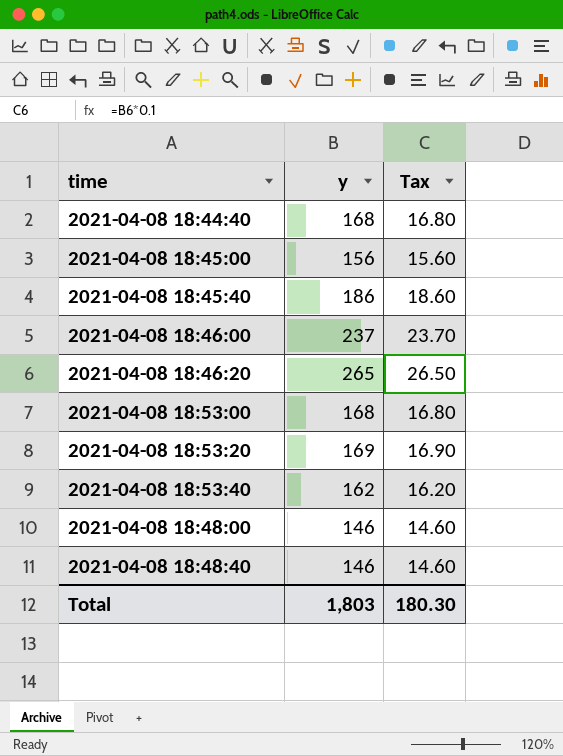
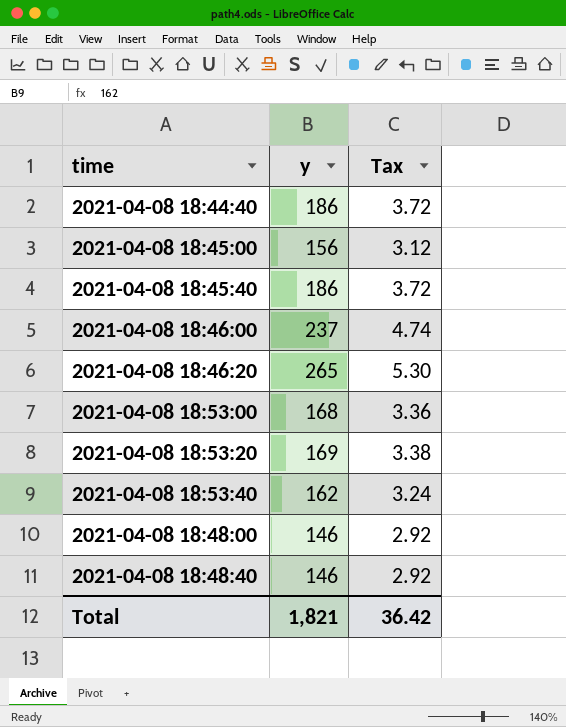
column Tax | formula: [y] * 0.1 -> [y] * 0.02
2021-04-08 18:44:40 | y: 168 -> 186
Total | y: 1,803 -> 1,821
Total | Tax: 180.30 -> 36.42

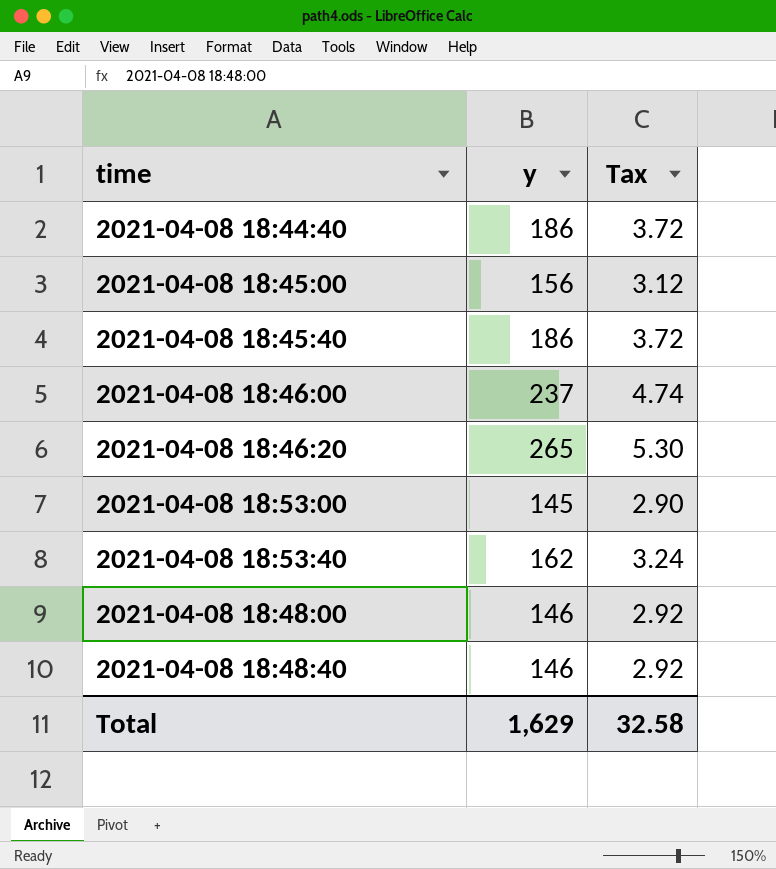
row 2021-04-08 18:53:20: 169 | 3.38 -> none
2021-04-08 18:53:00 | y: 168 -> 145
2021-04-08 18:53:00 | Tax: 3.36 -> 2.90
Total | y: 1,821 -> 1,629
Total | Tax: 36.42 -> 32.58

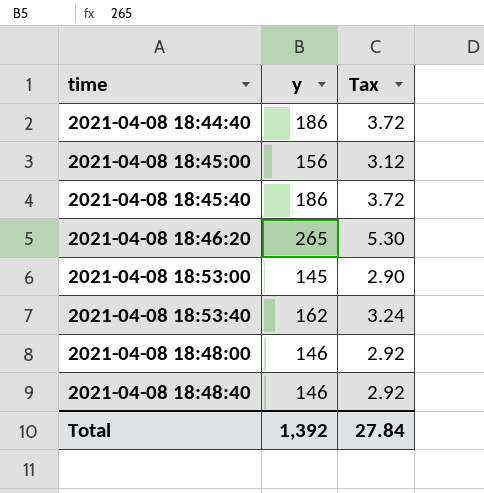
row 2021-04-08 18:46:00: 237 | 4.74 -> none
Total | y: 1,629 -> 1,392
Total | Tax: 32.58 -> 27.84

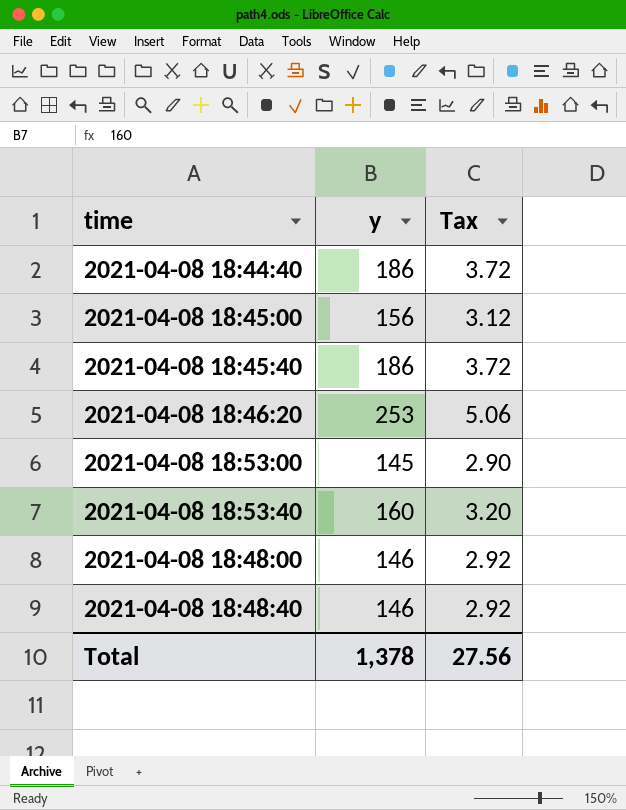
2021-04-08 18:46:20 | y: 265 -> 253
2021-04-08 18:46:20 | Tax: 5.30 -> 5.06
2021-04-08 18:53:40 | y: 162 -> 160
2021-04-08 18:53:40 | Tax: 3.24 -> 3.20
Total | y: 1,392 -> 1,378
Total | Tax: 27.84 -> 27.56

